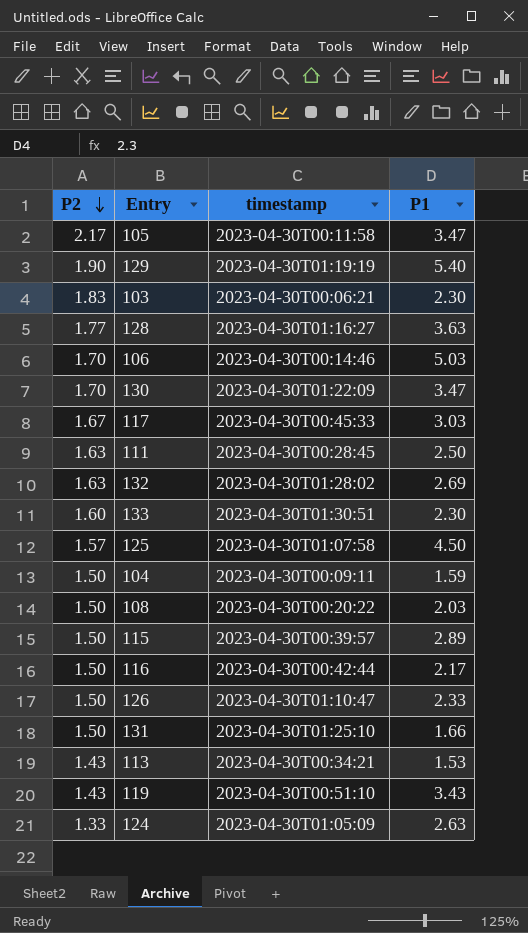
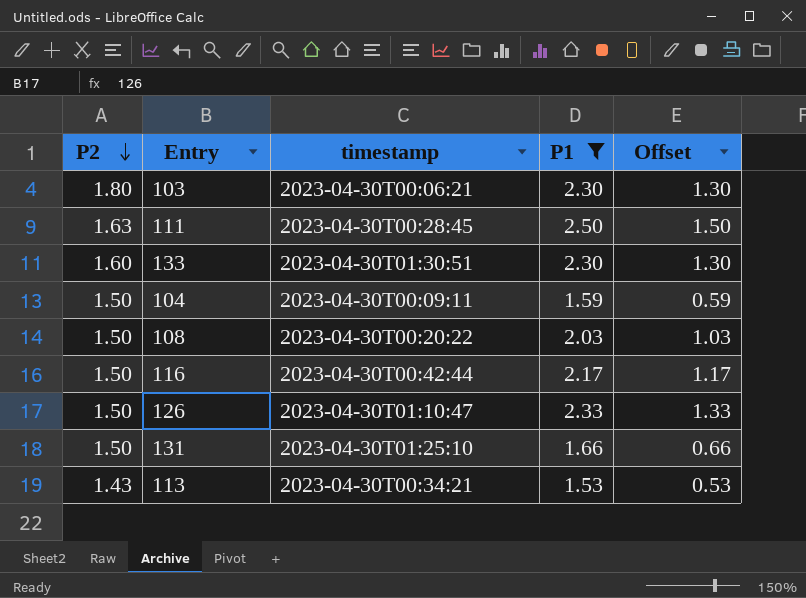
filter: none -> P1 <= 2.50
column Offset | formula: none -> [P1] - 1
103 | P2: 1.83 -> 1.80

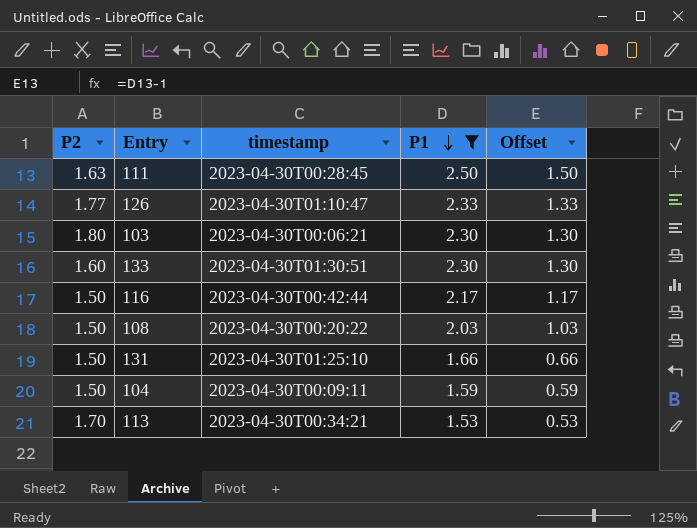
row order: P2 descending -> P1 descending
126 | P2: 1.50 -> 1.77
113 | P2: 1.43 -> 1.70

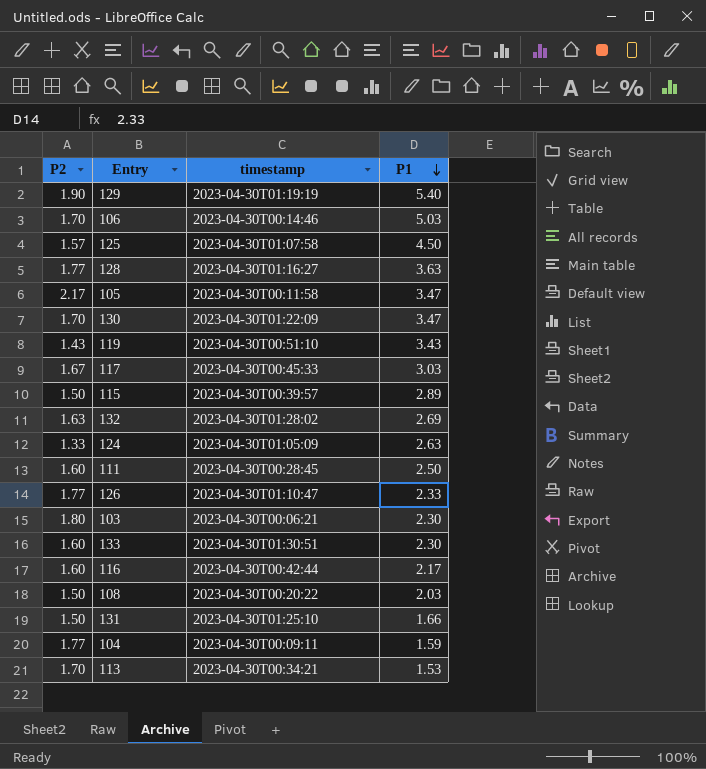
filter: P1 <= 2.50 -> none
column Offset | formula: [P1] - 1 -> none
111 | P2: 1.63 -> 1.60
116 | P2: 1.50 -> 1.60
104 | P2: 1.50 -> 1.77

